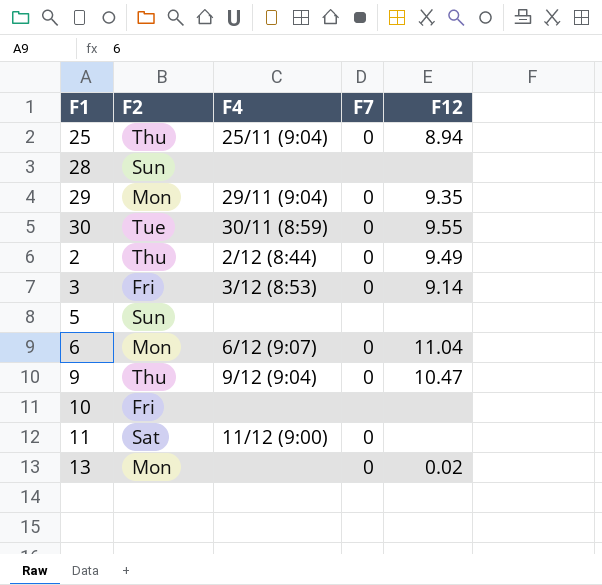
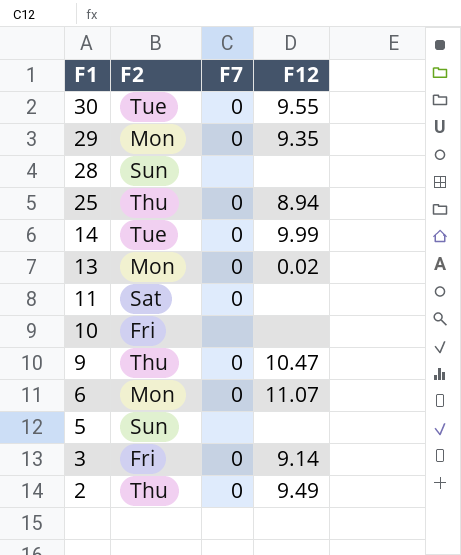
row order: none -> F1 descending
column F4 | position: 3 -> none
row 14: none -> Tue | 0 | 9.99
6 | F12: 11.04 -> 11.07

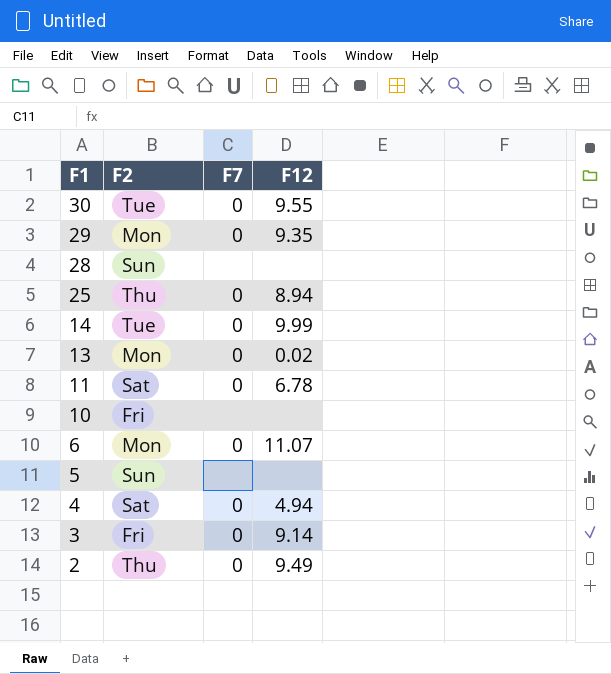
row 9: Thu | 0 | 10.47 -> none
11 | F12: none -> 6.78
row 4: none -> Sat | 0 | 4.94

